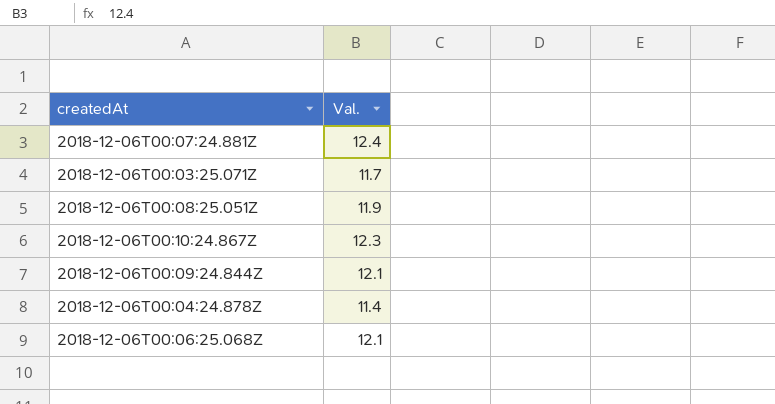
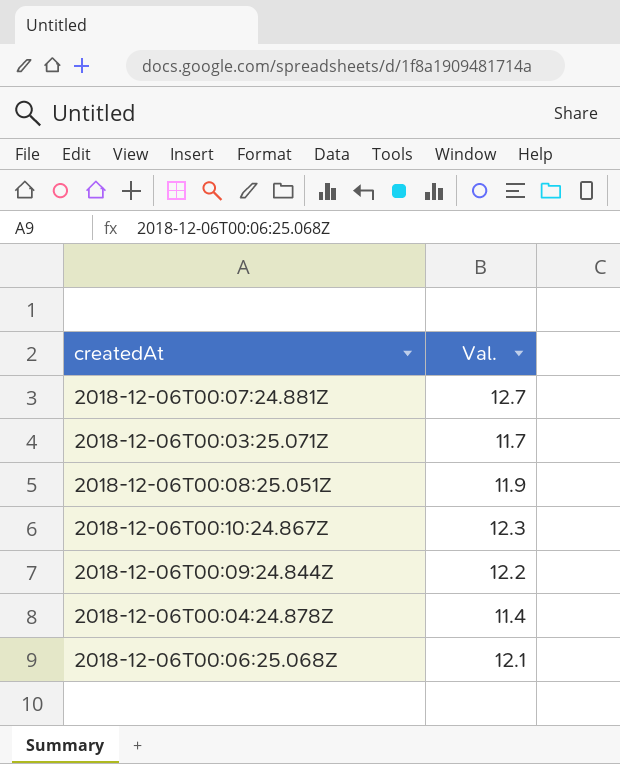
2018-12-06T00:07:24.881Z | Val.: 12.4 -> 12.7
2018-12-06T00:09:24.844Z | Val.: 12.1 -> 12.2

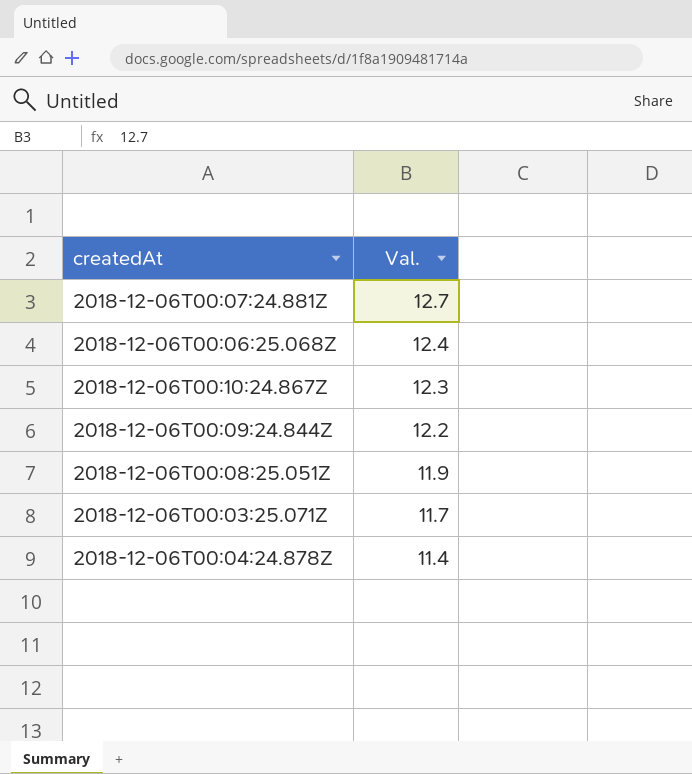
row order: none -> Val. descending
2018-12-06T00:06:25.068Z | Val.: 12.1 -> 12.4

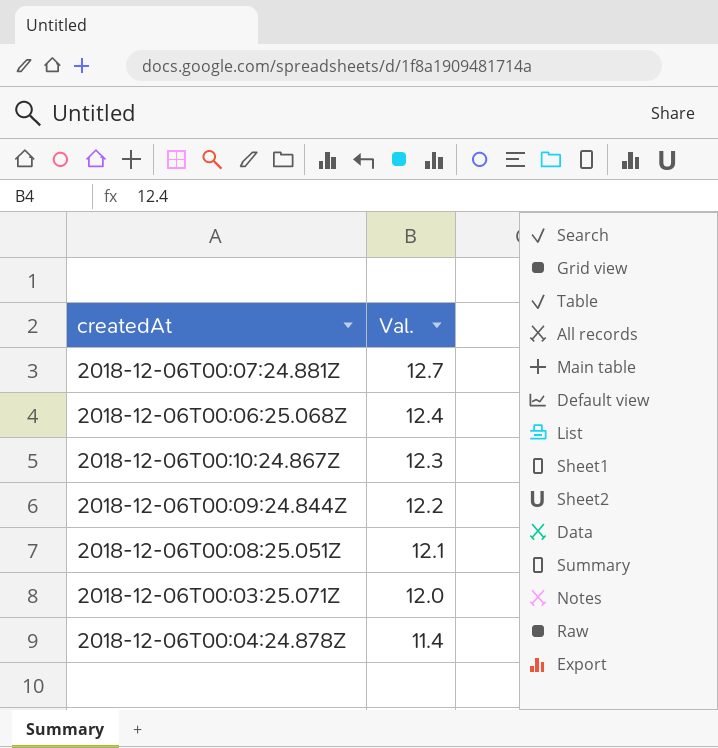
2018-12-06T00:08:25.051Z | Val.: 11.9 -> 12.1
2018-12-06T00:03:25.071Z | Val.: 11.7 -> 12.0

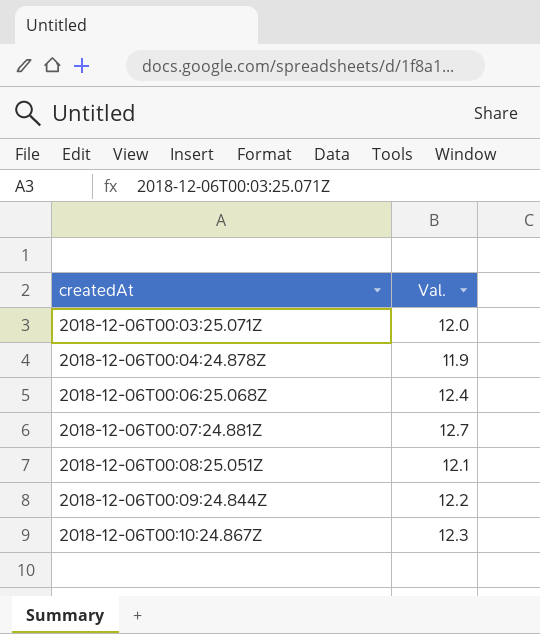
row order: Val. descending -> createdAt ascending
2018-12-06T00:04:24.878Z | Val.: 11.4 -> 11.9

